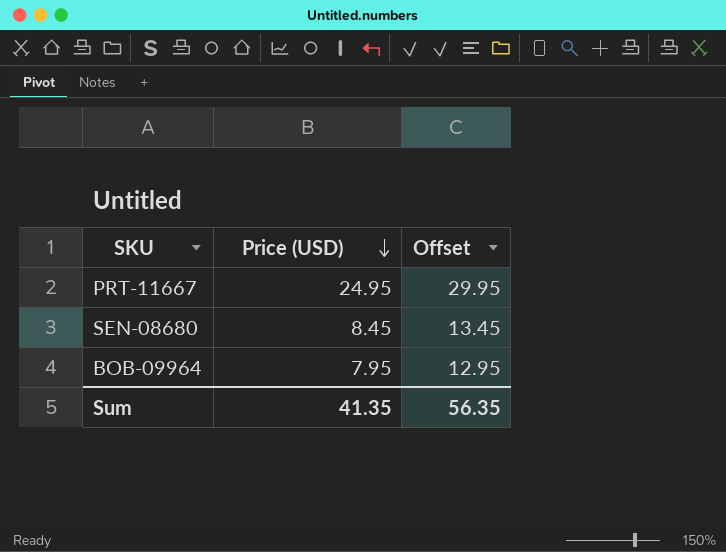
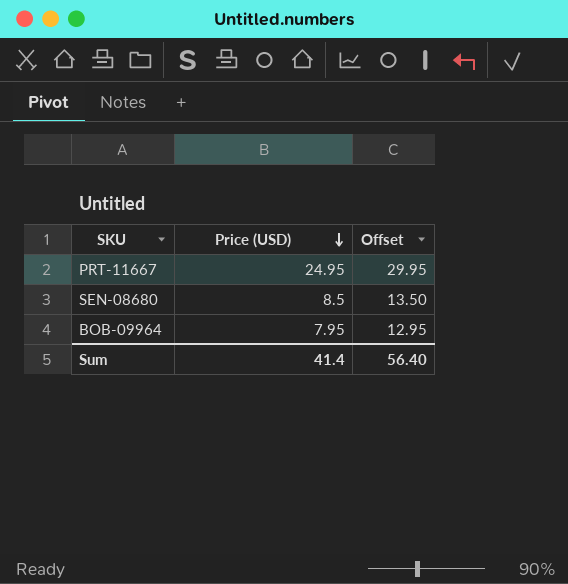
SEN-08680 | Price (USD): 8.45 -> 8.5
SEN-08680 | Offset: 13.45 -> 13.50
Sum | Price (USD): 41.35 -> 41.4
Sum | Offset: 56.35 -> 56.40

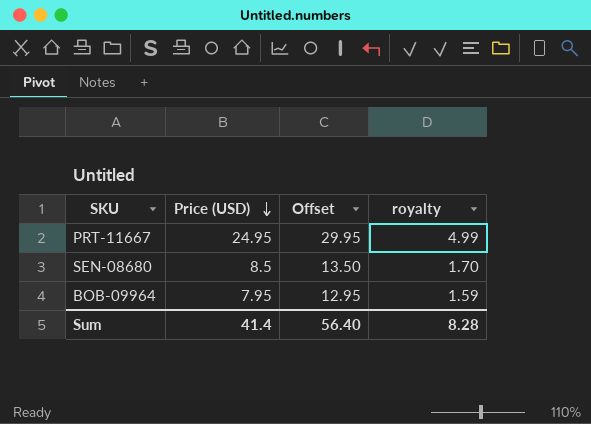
column royalty | formula: none -> [Price (USD)] * 0.2

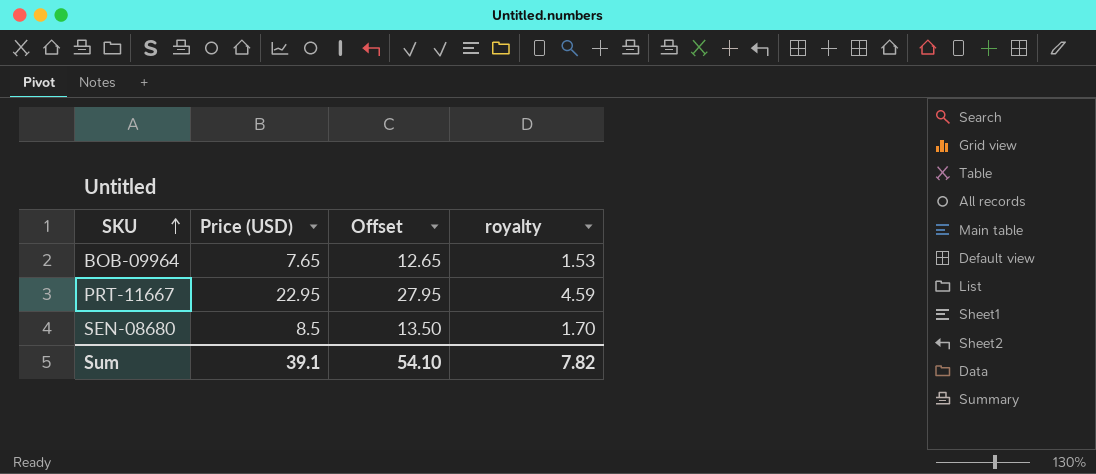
row order: Price (USD) descending -> SKU ascending
BOB-09964 | Price (USD): 7.95 -> 7.65
BOB-09964 | Offset: 12.95 -> 12.65
BOB-09964 | royalty: 1.59 -> 1.53
PRT-11667 | Price (USD): 24.95 -> 22.95
PRT-11667 | Offset: 29.95 -> 27.95
PRT-11667 | royalty: 4.99 -> 4.59
Sum | Price (USD): 41.4 -> 39.1
Sum | Offset: 56.40 -> 54.10
Sum | royalty: 8.28 -> 7.82

